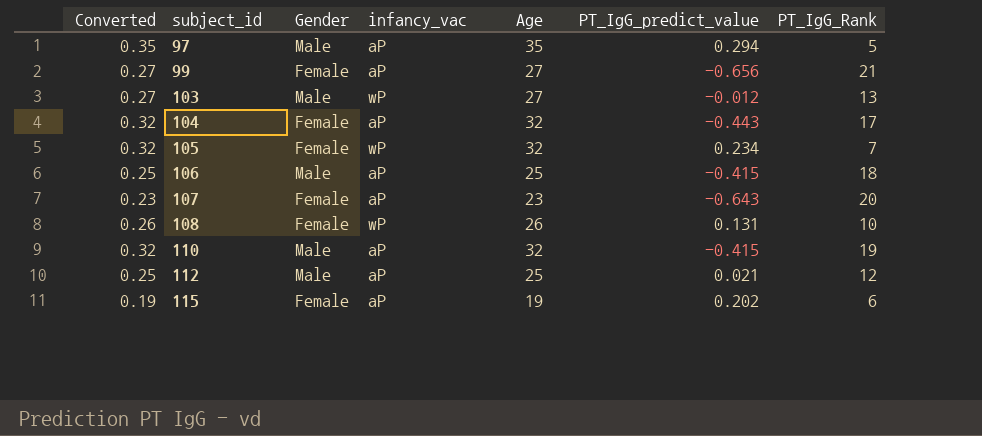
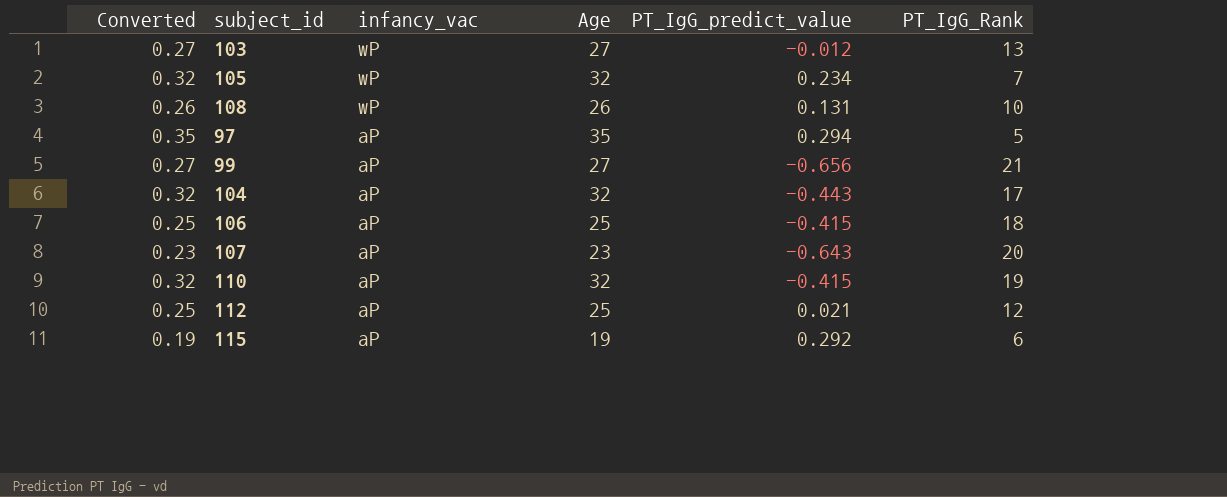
row order: subject_id ascending -> infancy_vac descending
column Gender | position: 3 -> none
115 | PT_IgG_predict_value: 0.202 -> 0.292

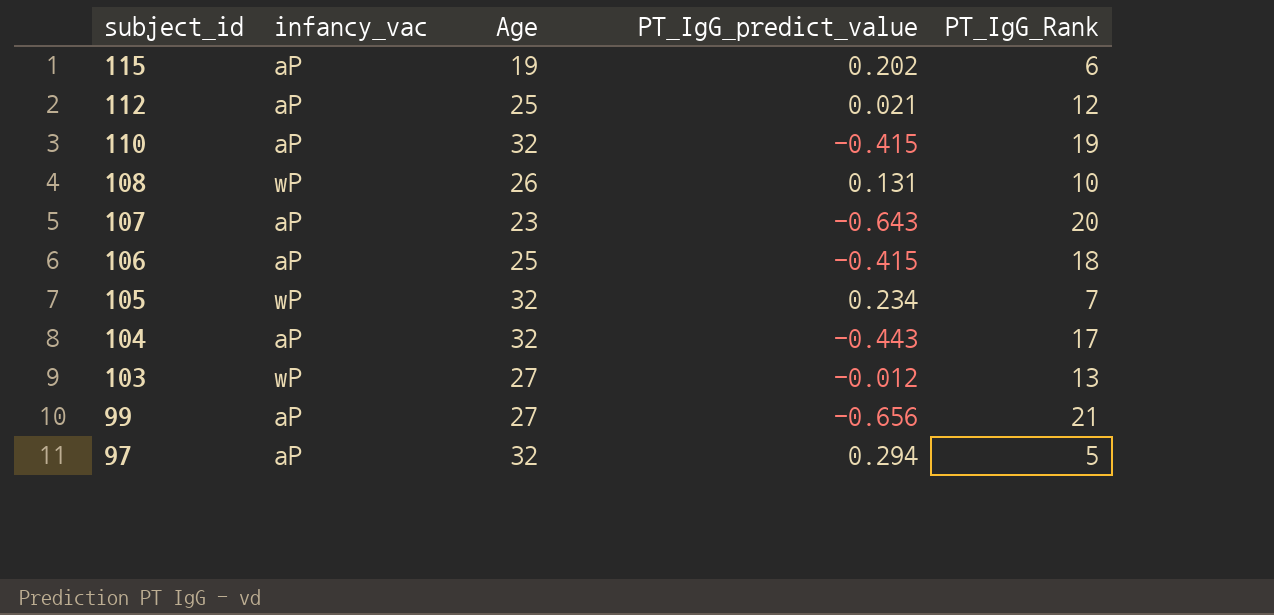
row order: infancy_vac descending -> subject_id descending
column Converted | formula: [Age] * 0.01 -> none
115 | PT_IgG_predict_value: 0.292 -> 0.202
97 | Age: 35 -> 32

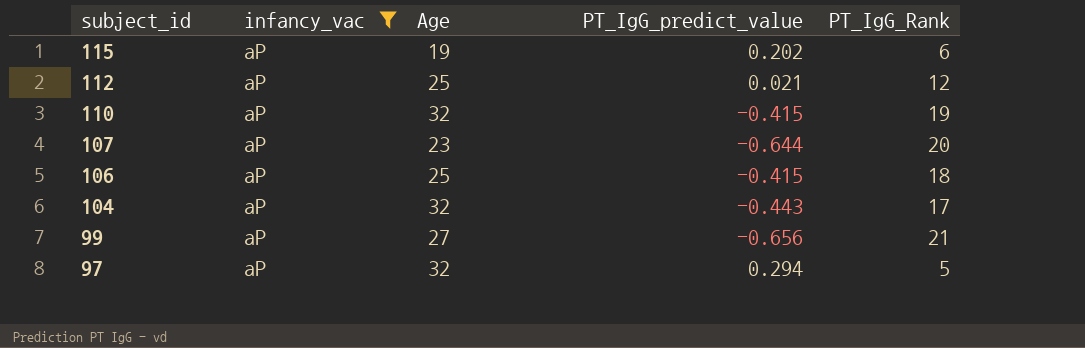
filter: none -> infancy_vac = aP
107 | PT_IgG_predict_value: -0.643 -> -0.644

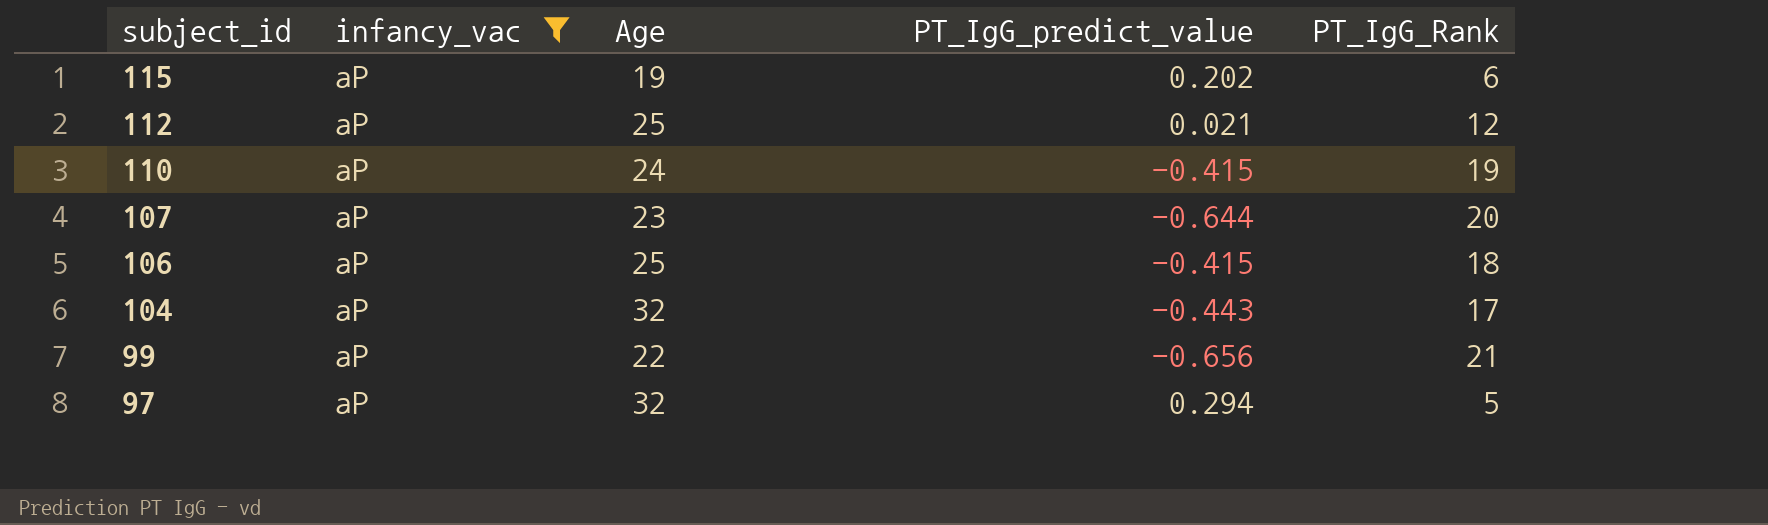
110 | Age: 32 -> 24
99 | Age: 27 -> 22

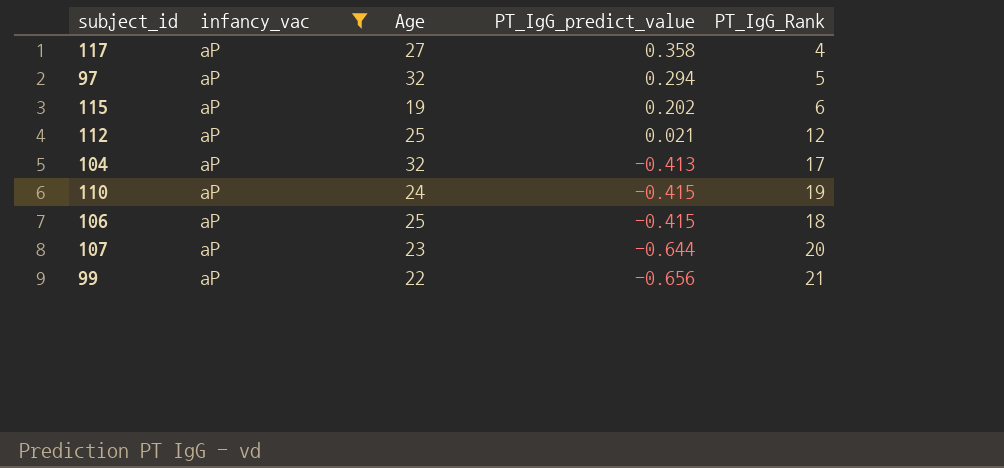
row order: subject_id descending -> PT_IgG_predict_value descending
row 117: none -> aP | 27 | 0.358 | 4
104 | PT_IgG_predict_value: -0.443 -> -0.413

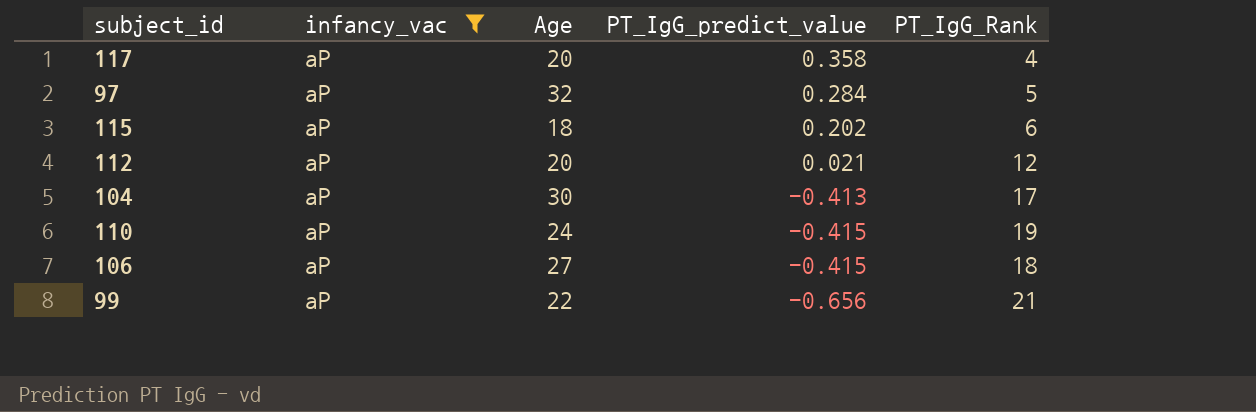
row 107: aP | 23 | -0.644 | 20 -> none
117 | Age: 27 -> 20
97 | PT_IgG_predict_value: 0.294 -> 0.284
115 | Age: 19 -> 18
112 | Age: 25 -> 20
104 | Age: 32 -> 30
106 | Age: 25 -> 27

